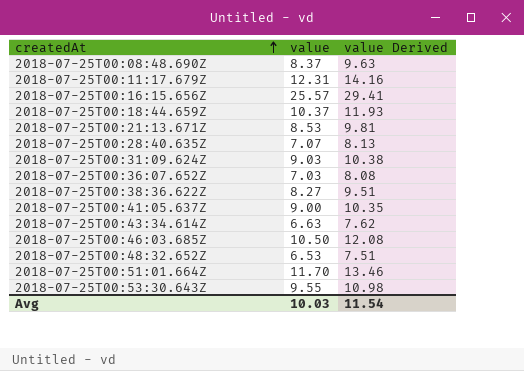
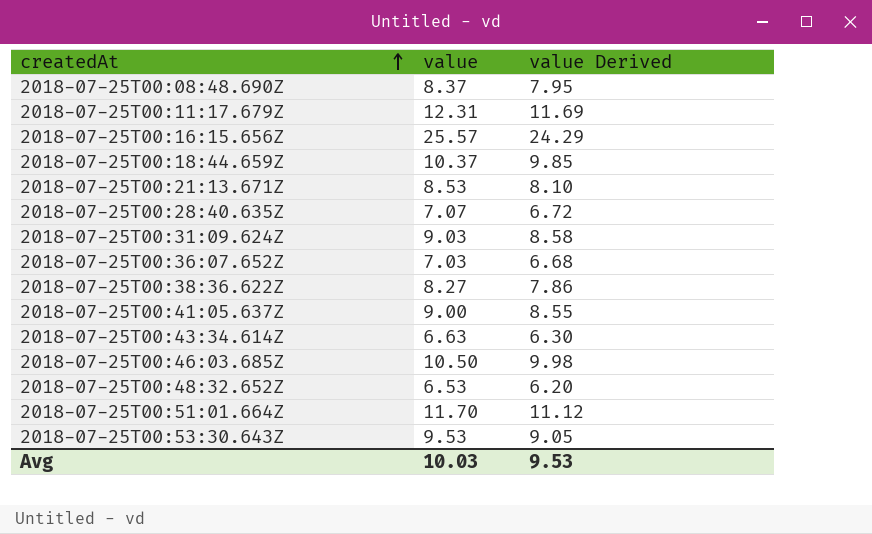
column value Derived | formula: [value] * 1.15 -> [value] * 0.95
2018-07-25T00:53:30.643Z | value: 9.55 -> 9.53
Avg | value Derived: 11.54 -> 9.53

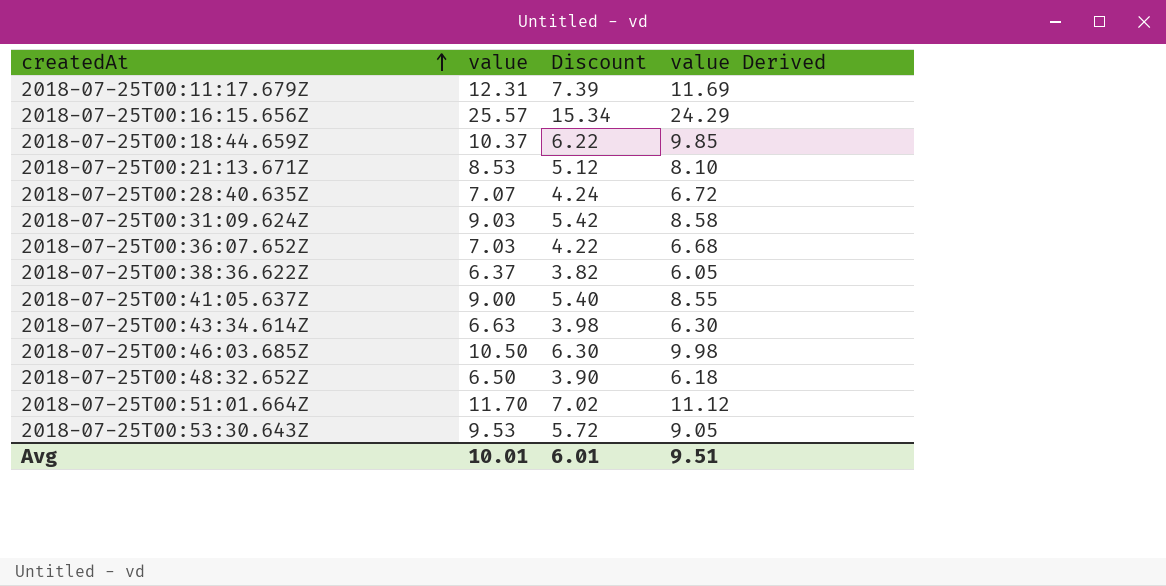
column Discount | formula: none -> [value] * 0.6
row 2018-07-25T00:08:48.690Z: 8.37 | 7.95 -> none
2018-07-25T00:38:36.622Z | value: 8.27 -> 6.37
2018-07-25T00:38:36.622Z | value Derived: 7.86 -> 6.05
2018-07-25T00:48:32.652Z | value: 6.53 -> 6.50
2018-07-25T00:48:32.652Z | value Derived: 6.20 -> 6.18
Avg | value: 10.03 -> 10.01
Avg | value Derived: 9.53 -> 9.51

